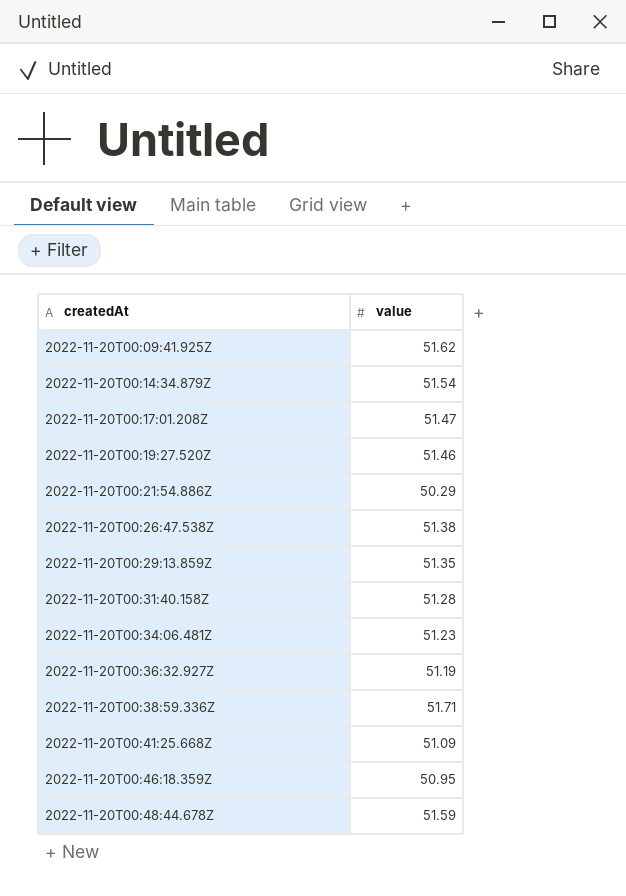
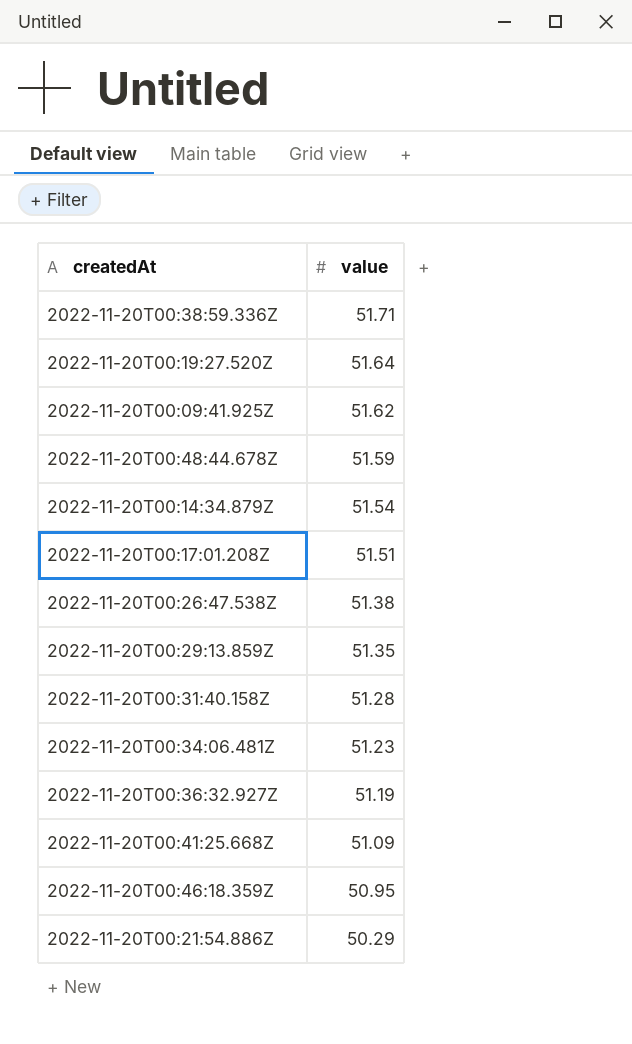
row order: createdAt ascending -> value descending
2022-11-20T00:19:27.520Z | value: 51.46 -> 51.64
2022-11-20T00:17:01.208Z | value: 51.47 -> 51.51

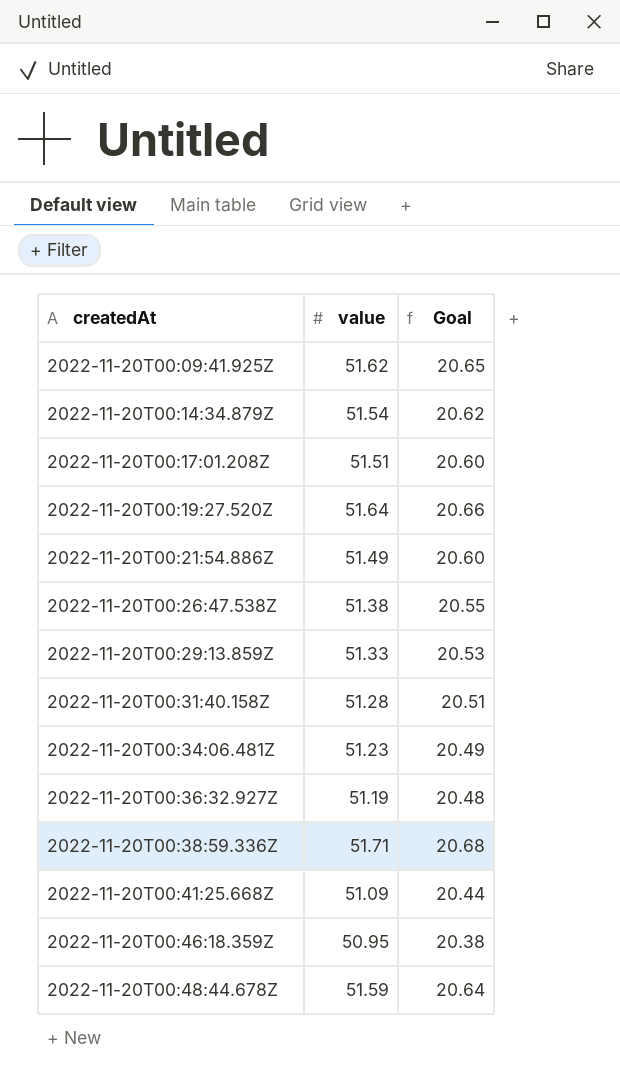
row order: value descending -> createdAt ascending
column Goal | formula: none -> [value] * 0.4
2022-11-20T00:21:54.886Z | value: 50.29 -> 51.49
2022-11-20T00:29:13.859Z | value: 51.35 -> 51.33

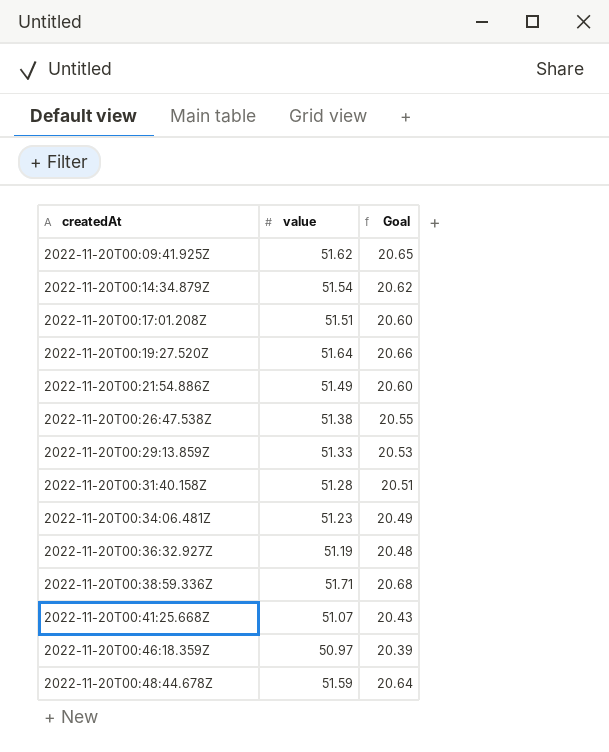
2022-11-20T00:41:25.668Z | value: 51.09 -> 51.07
2022-11-20T00:41:25.668Z | Goal: 20.44 -> 20.43
2022-11-20T00:46:18.359Z | value: 50.95 -> 50.97
2022-11-20T00:46:18.359Z | Goal: 20.38 -> 20.39

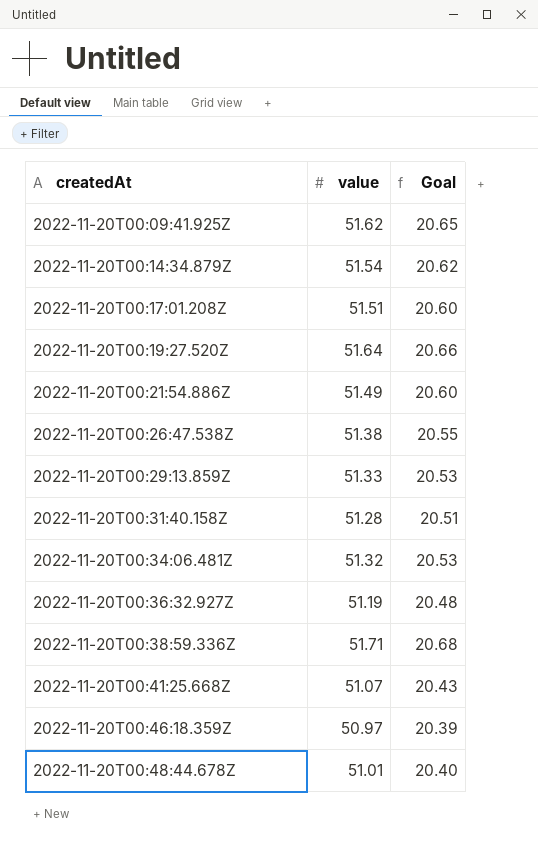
2022-11-20T00:34:06.481Z | value: 51.23 -> 51.32
2022-11-20T00:34:06.481Z | Goal: 20.49 -> 20.53
2022-11-20T00:48:44.678Z | value: 51.59 -> 51.01
2022-11-20T00:48:44.678Z | Goal: 20.64 -> 20.40

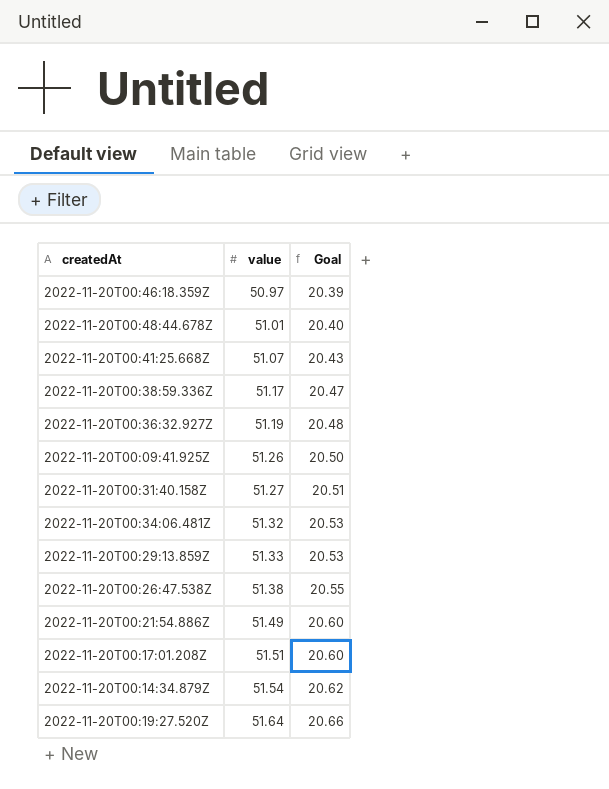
row order: createdAt ascending -> value ascending
2022-11-20T00:38:59.336Z | value: 51.71 -> 51.17
2022-11-20T00:38:59.336Z | Goal: 20.68 -> 20.47
2022-11-20T00:09:41.925Z | value: 51.62 -> 51.26
2022-11-20T00:09:41.925Z | Goal: 20.65 -> 20.50
2022-11-20T00:31:40.158Z | value: 51.28 -> 51.27

